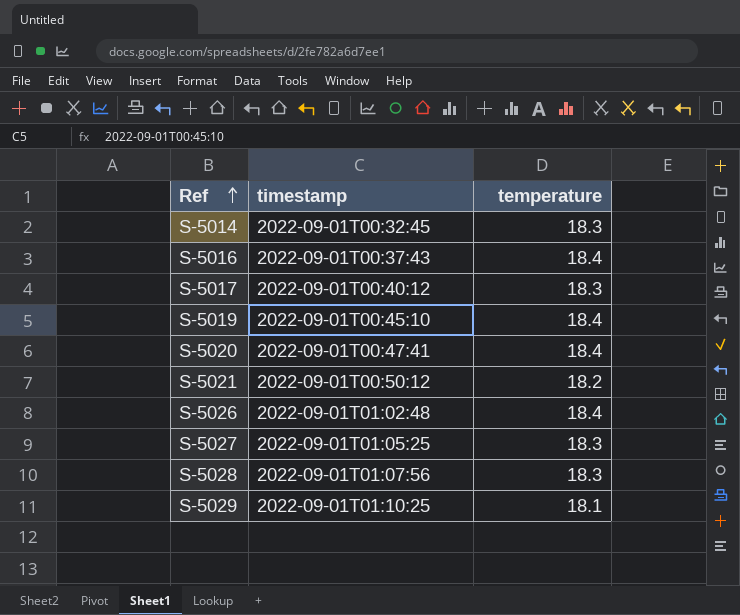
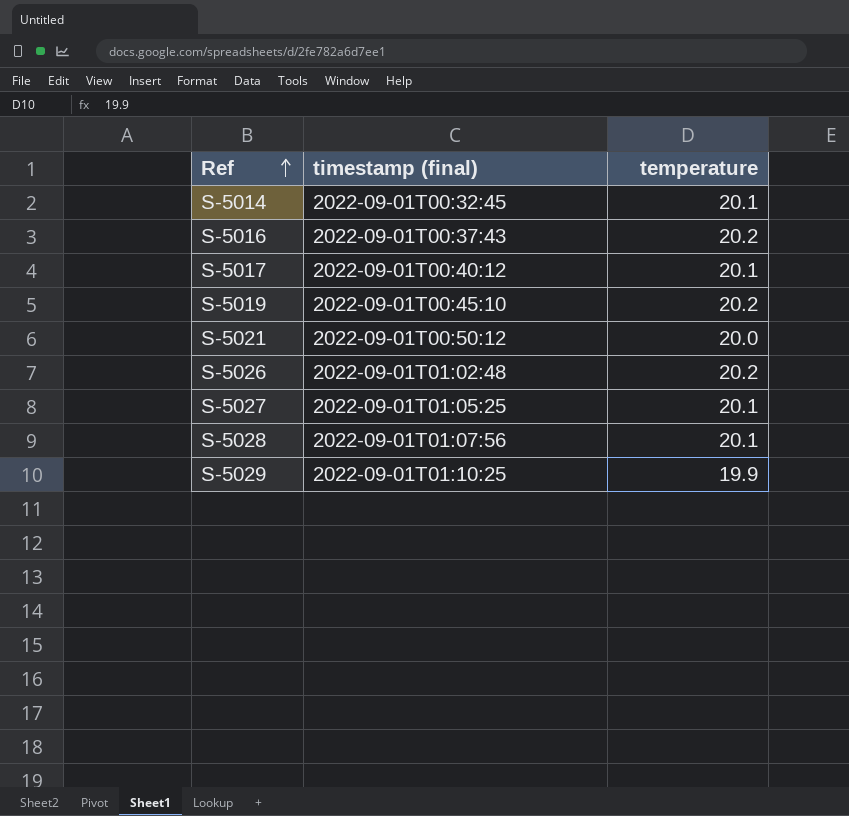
column name: timestamp -> timestamp (final)
row S-5020: 2022-09-01T00:47:41 | 18.4 -> none
S-5014 | temperature: 18.3 -> 20.1
S-5016 | temperature: 18.4 -> 20.2
S-5017 | temperature: 18.3 -> 20.1
S-5019 | temperature: 18.4 -> 20.2
S-5021 | temperature: 18.2 -> 20.0
S-5026 | temperature: 18.4 -> 20.2
S-5027 | temperature: 18.3 -> 20.1
S-5028 | temperature: 18.3 -> 20.1
S-5029 | temperature: 18.1 -> 19.9

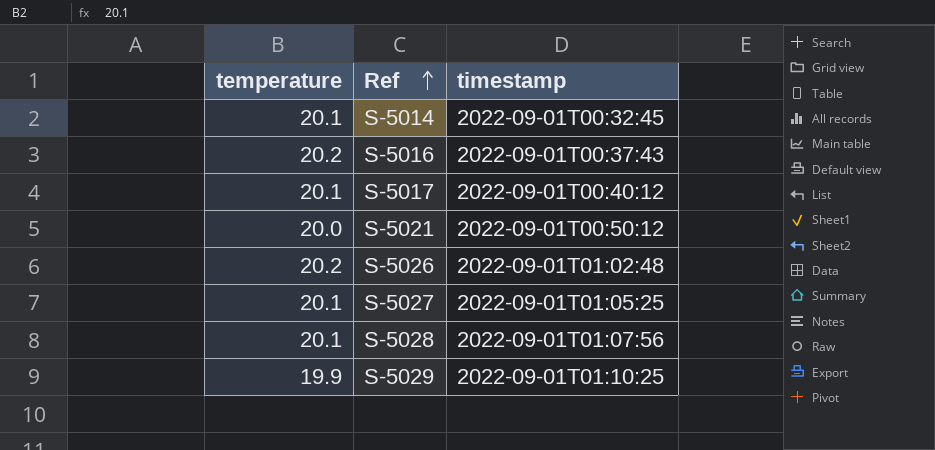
column temperature | position: 3 -> 1
column name: timestamp (final) -> timestamp
row S-5019: 2022-09-01T00:45:10 | 20.2 -> none

